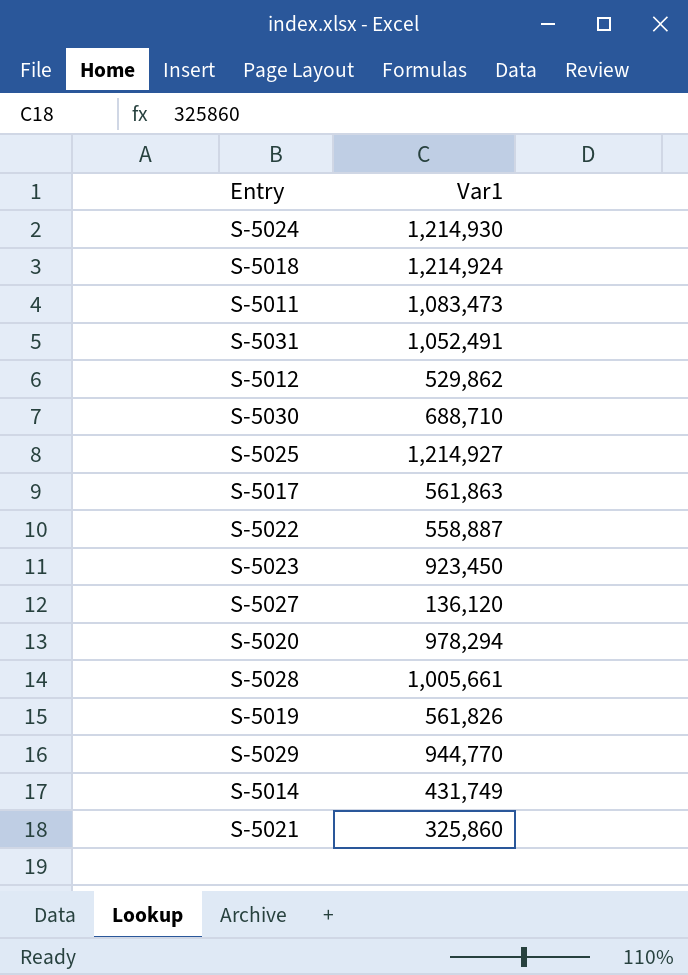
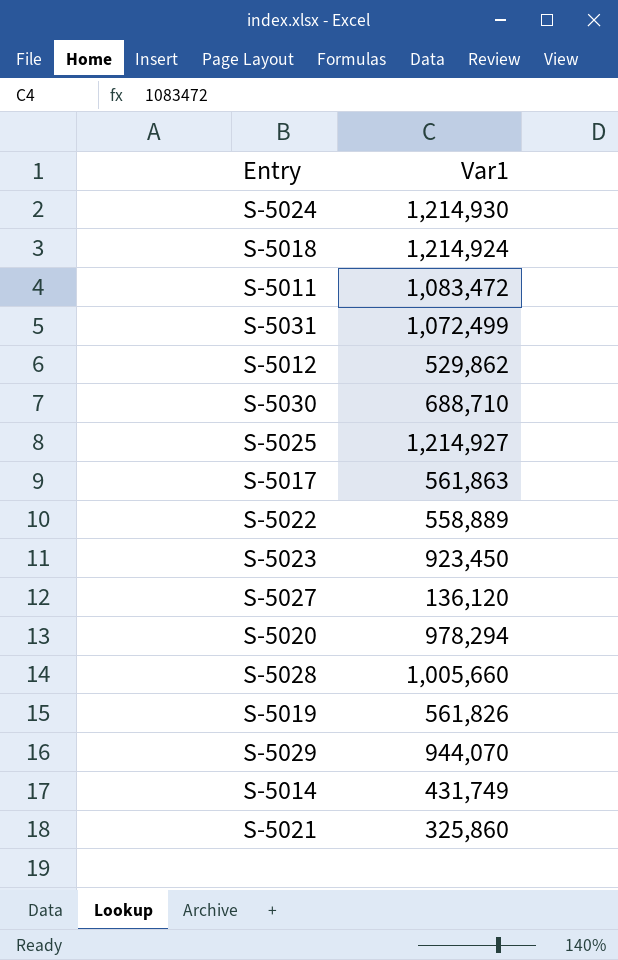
S-5011 | Var1: 1,083,473 -> 1,083,472
S-5031 | Var1: 1,052,491 -> 1,072,499
S-5022 | Var1: 558,887 -> 558,889
S-5028 | Var1: 1,005,661 -> 1,005,660
S-5029 | Var1: 944,770 -> 944,070

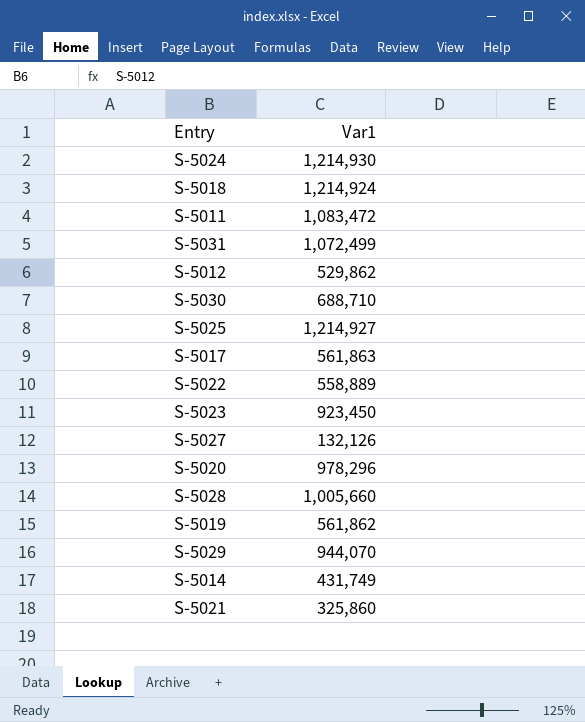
S-5027 | Var1: 136,120 -> 132,126
S-5020 | Var1: 978,294 -> 978,296
S-5019 | Var1: 561,826 -> 561,862

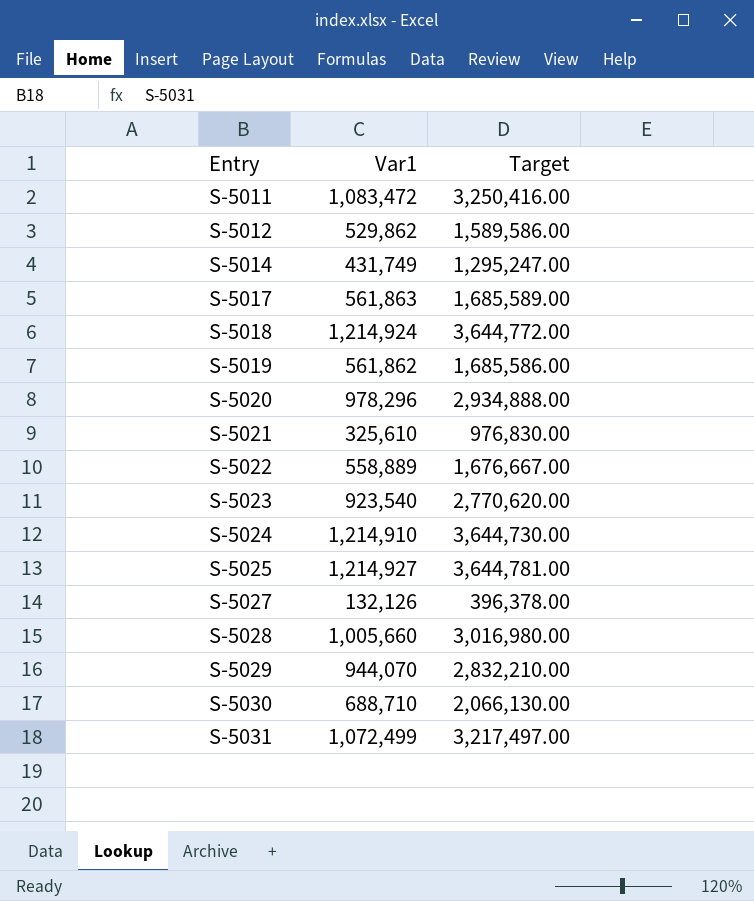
row order: none -> Entry ascending
column Target | formula: none -> [Var1] * 3
S-5021 | Var1: 325,860 -> 325,610
S-5023 | Var1: 923,450 -> 923,540
S-5024 | Var1: 1,214,930 -> 1,214,910

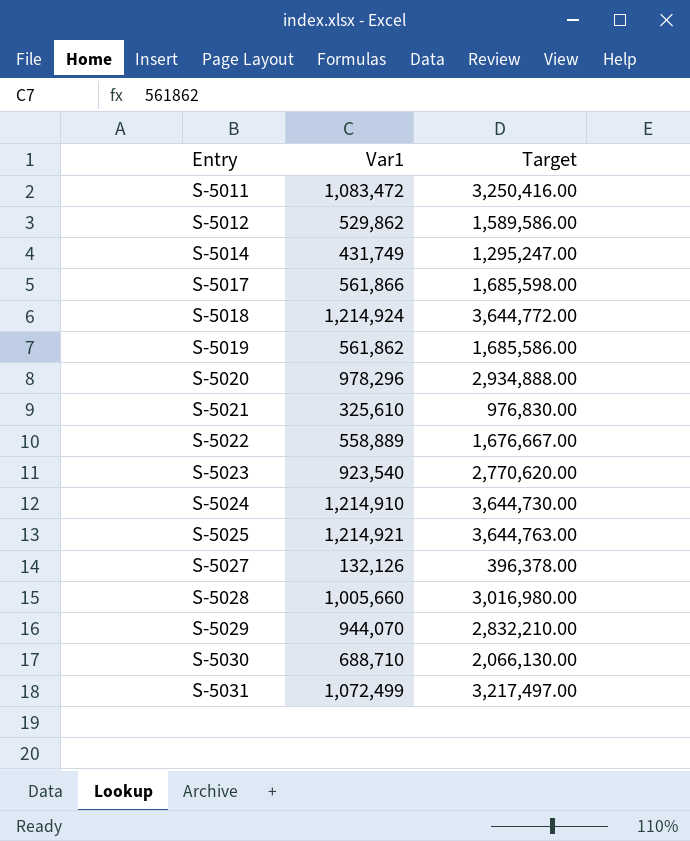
S-5017 | Var1: 561,863 -> 561,866
S-5017 | Target: 1,685,589.00 -> 1,685,598.00
S-5025 | Var1: 1,214,927 -> 1,214,921
S-5025 | Target: 3,644,781.00 -> 3,644,763.00

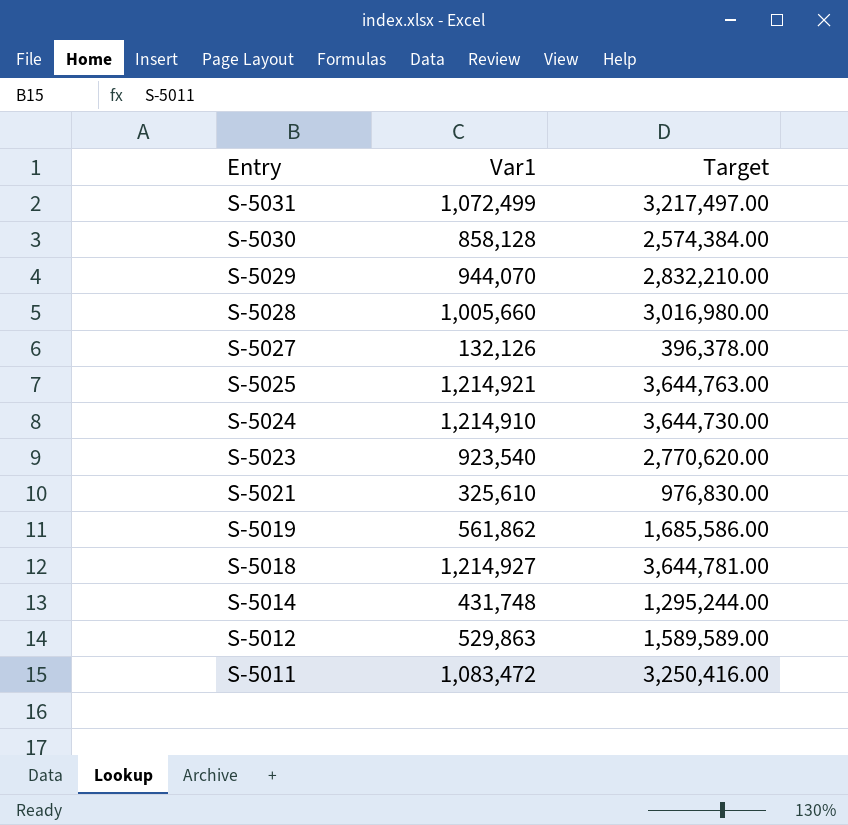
row order: Entry ascending -> Entry descending
row S-5017: 561,866 | 1,685,598.00 -> none
row S-5020: 978,296 | 2,934,888.00 -> none
row S-5022: 558,889 | 1,676,667.00 -> none
S-5030 | Var1: 688,710 -> 858,128
S-5030 | Target: 2,066,130.00 -> 2,574,384.00
S-5018 | Var1: 1,214,924 -> 1,214,927
S-5018 | Target: 3,644,772.00 -> 3,644,781.00
S-5014 | Var1: 431,749 -> 431,748
S-5014 | Target: 1,295,247.00 -> 1,295,244.00
S-5012 | Var1: 529,862 -> 529,863
S-5012 | Target: 1,589,586.00 -> 1,589,589.00

